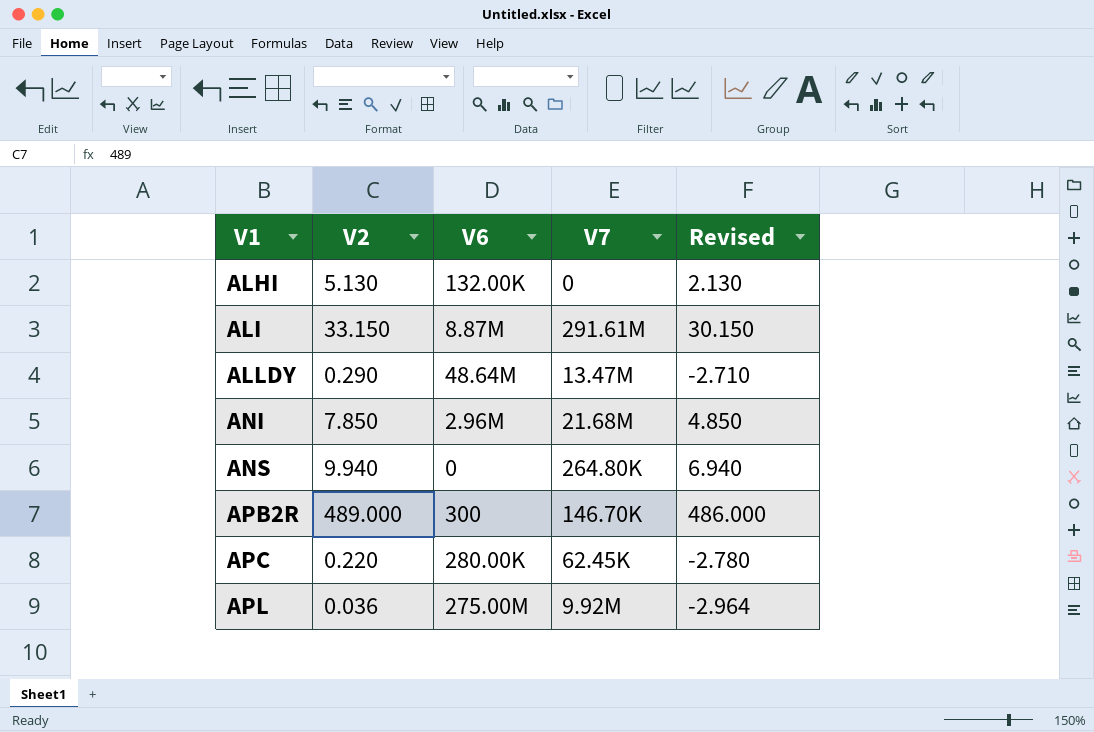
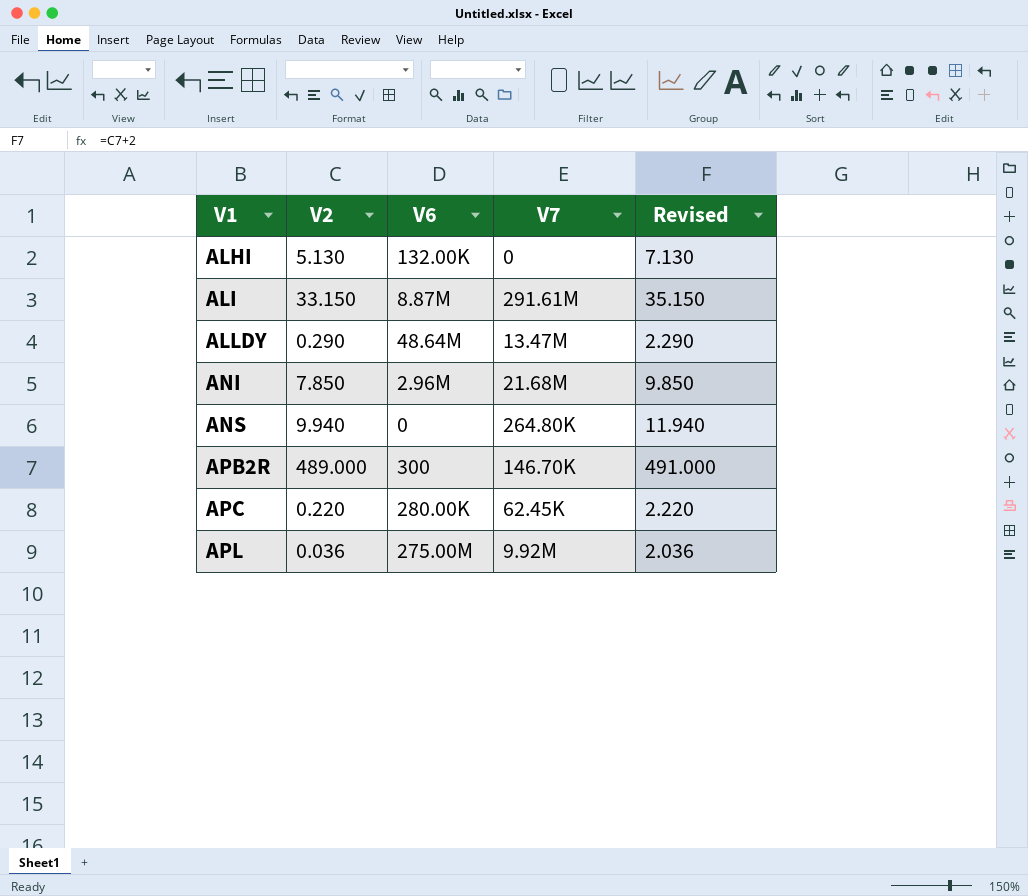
column Revised | formula: [V2] - 3 -> [V2] + 2

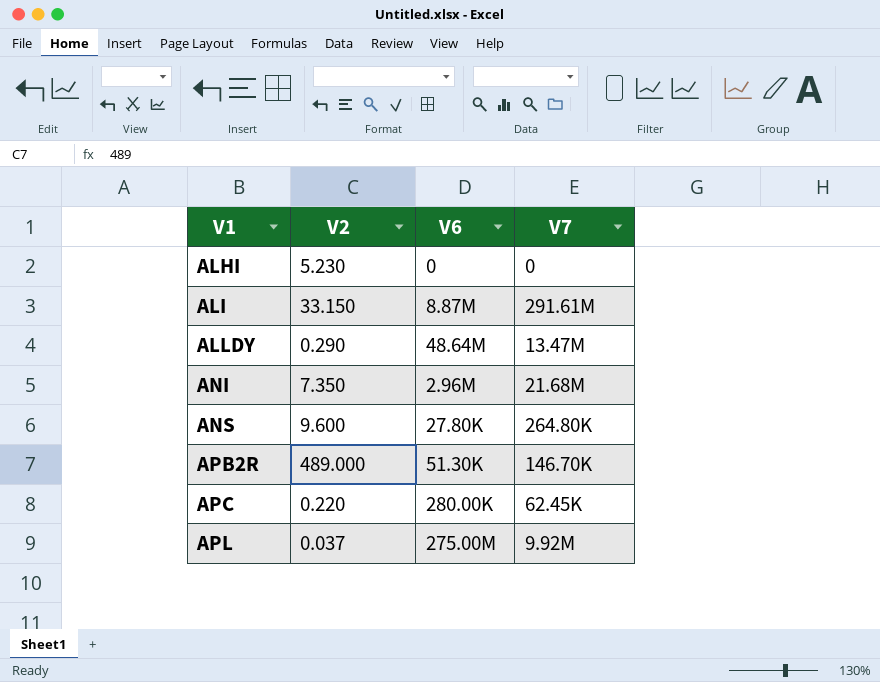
column Revised | formula: [V2] + 2 -> none
ALHI | V2: 5.130 -> 5.230
ALHI | V6: 132.00K -> 0
ANI | V2: 7.850 -> 7.350
ANS | V2: 9.940 -> 9.600
ANS | V6: 0 -> 27.80K
APB2R | V6: 300 -> 51.30K
APL | V2: 0.036 -> 0.037

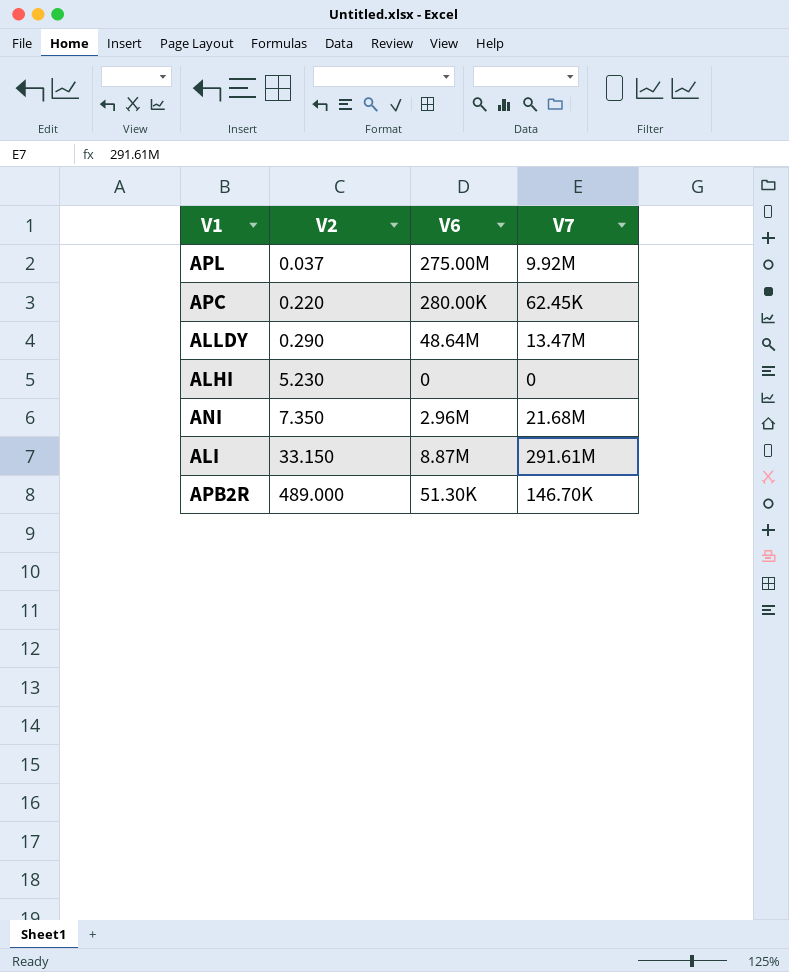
row order: V1 ascending -> V2 ascending
row ANS: 9.600 | 27.80K | 264.80K -> none

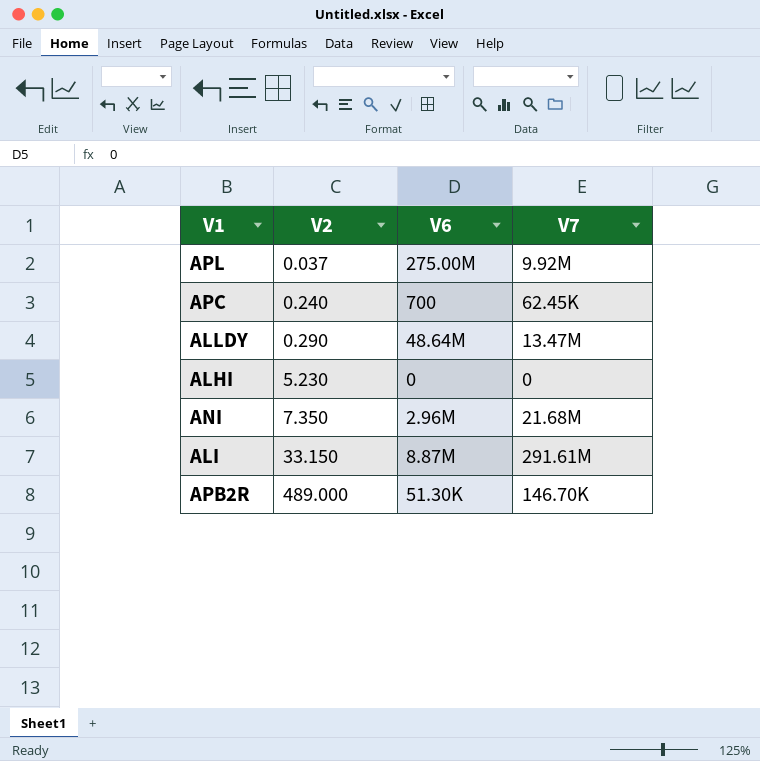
APC | V2: 0.220 -> 0.240
APC | V6: 280.00K -> 700

